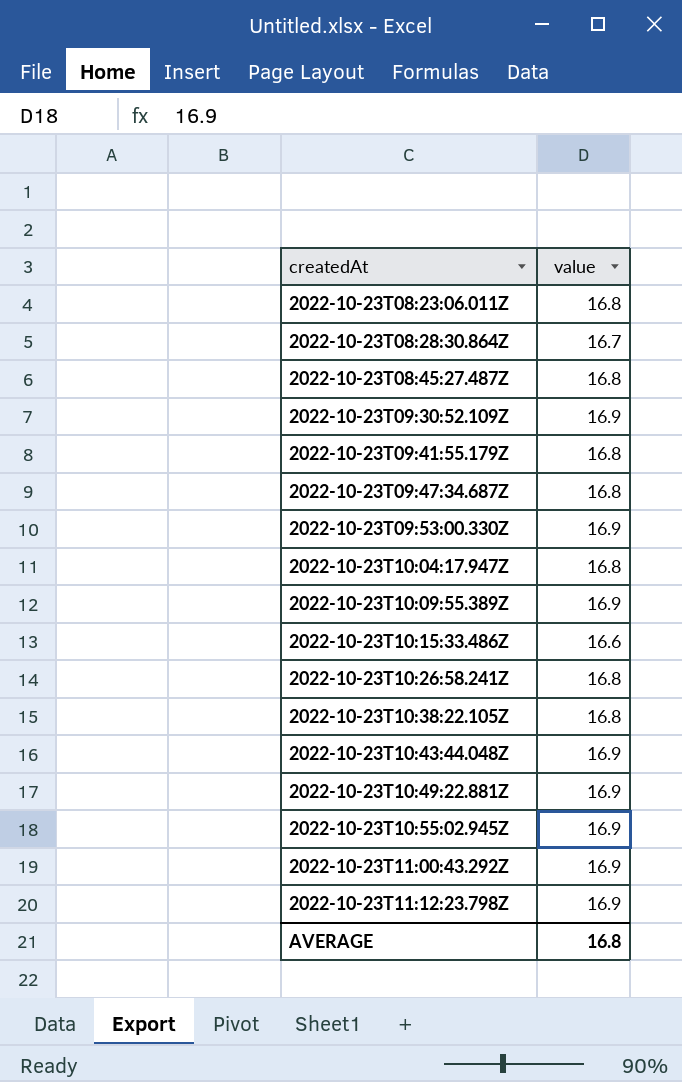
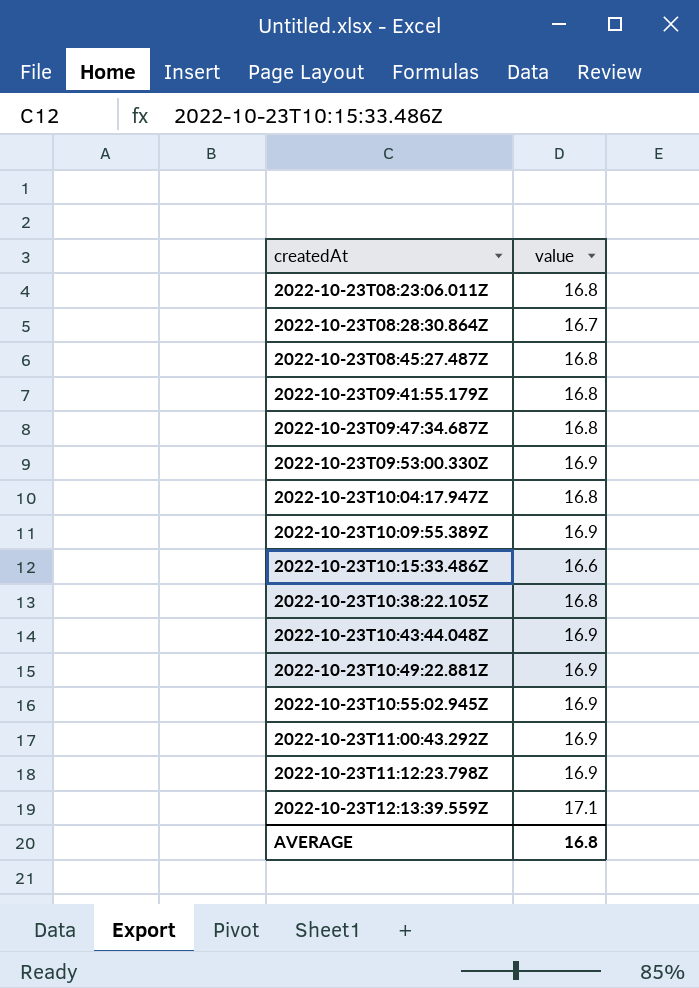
row 2022-10-23T09:30:52.109Z: 16.9 -> none
row 2022-10-23T10:26:58.241Z: 16.8 -> none
row 2022-10-23T12:13:39.559Z: none -> 17.1

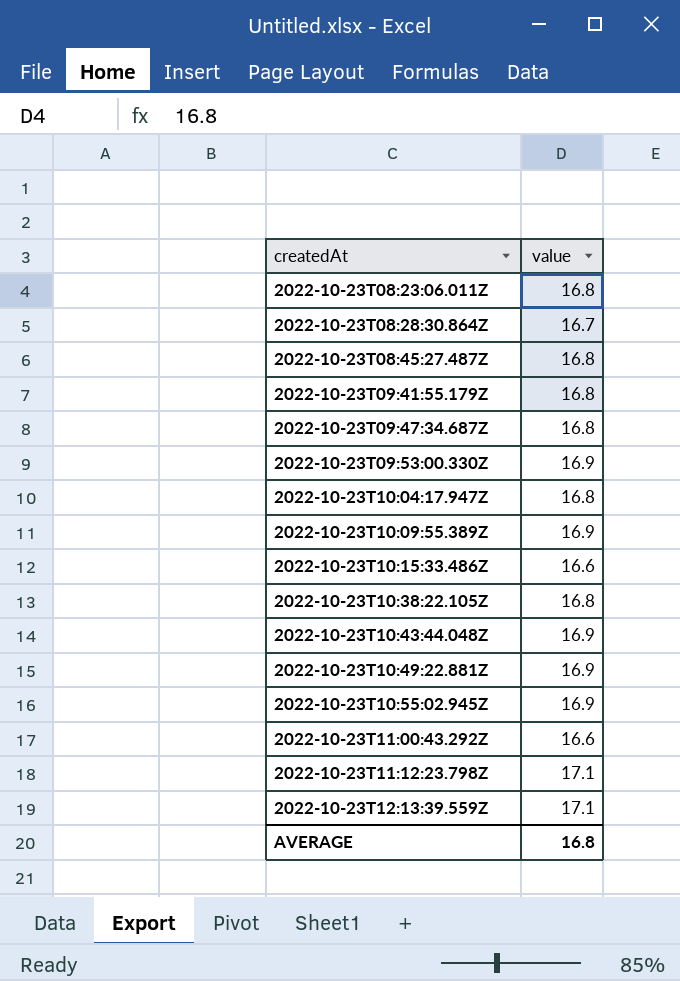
2022-10-23T11:00:43.292Z | value: 16.9 -> 16.6
2022-10-23T11:12:23.798Z | value: 16.9 -> 17.1

